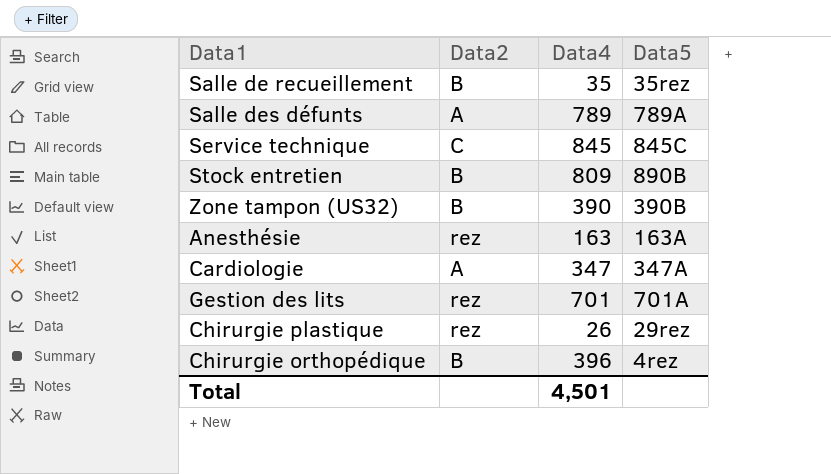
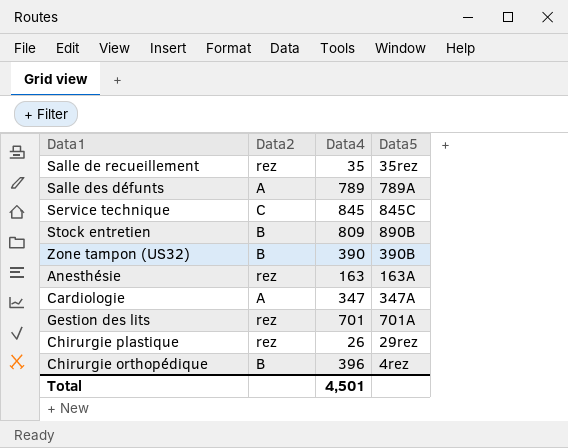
Salle de recueillement | Data2: B -> rez

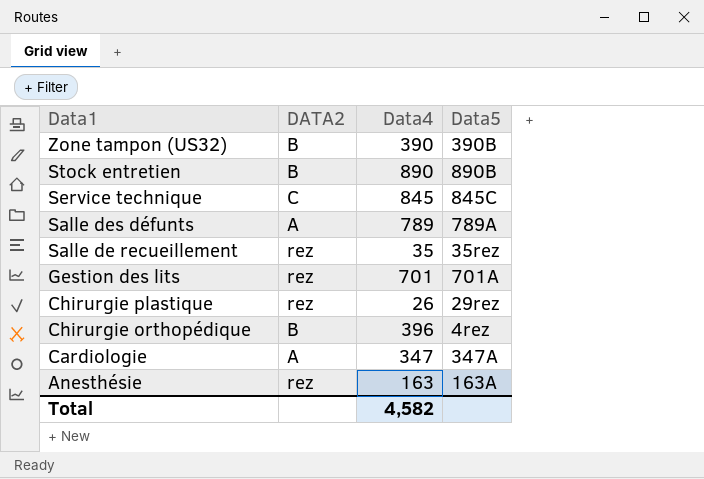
row order: none -> Data1 descending
column name: Data2 -> DATA2
Stock entretien | Data4: 809 -> 890
Total | Data4: 4,501 -> 4,582

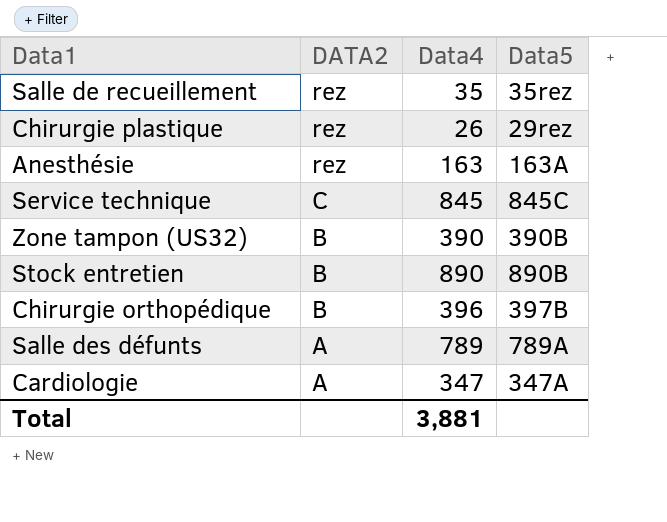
row order: Data1 descending -> DATA2 descending
row Gestion des lits: rez | 701 | 701A -> none
Chirurgie orthopédique | Data5: 4rez -> 397B
Total | Data4: 4,582 -> 3,881

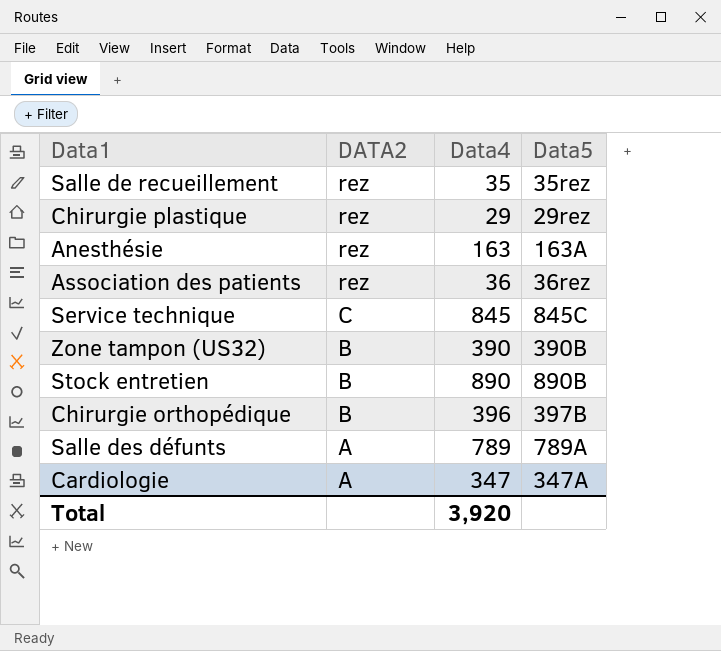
Chirurgie plastique | Data4: 26 -> 29
row Association des patients: none -> rez | 36 | 36rez
Total | Data4: 3,881 -> 3,920

